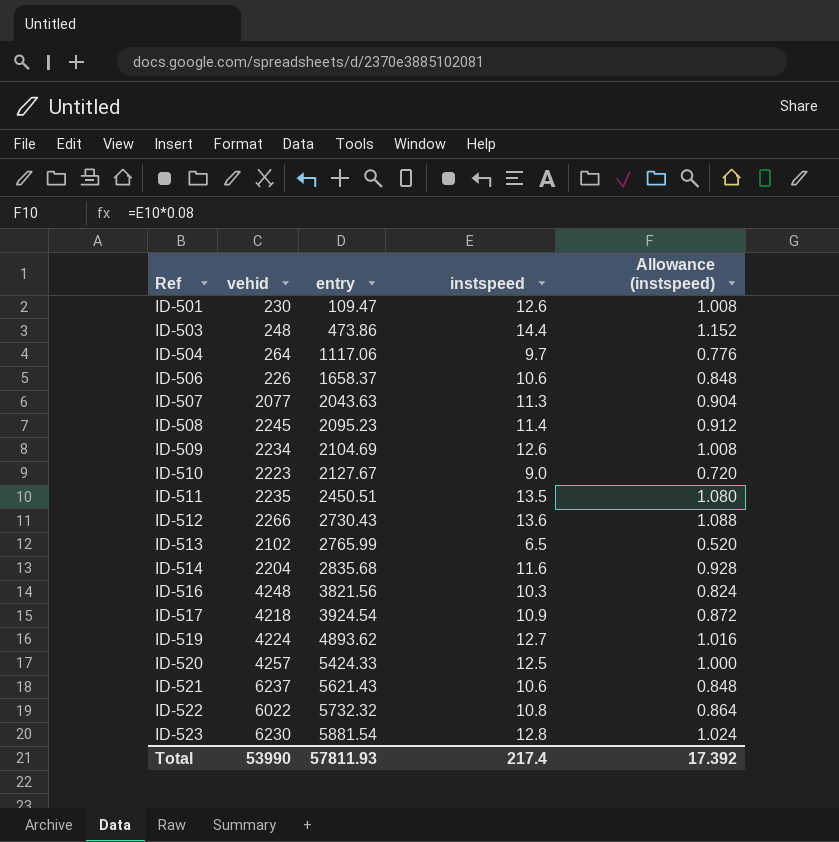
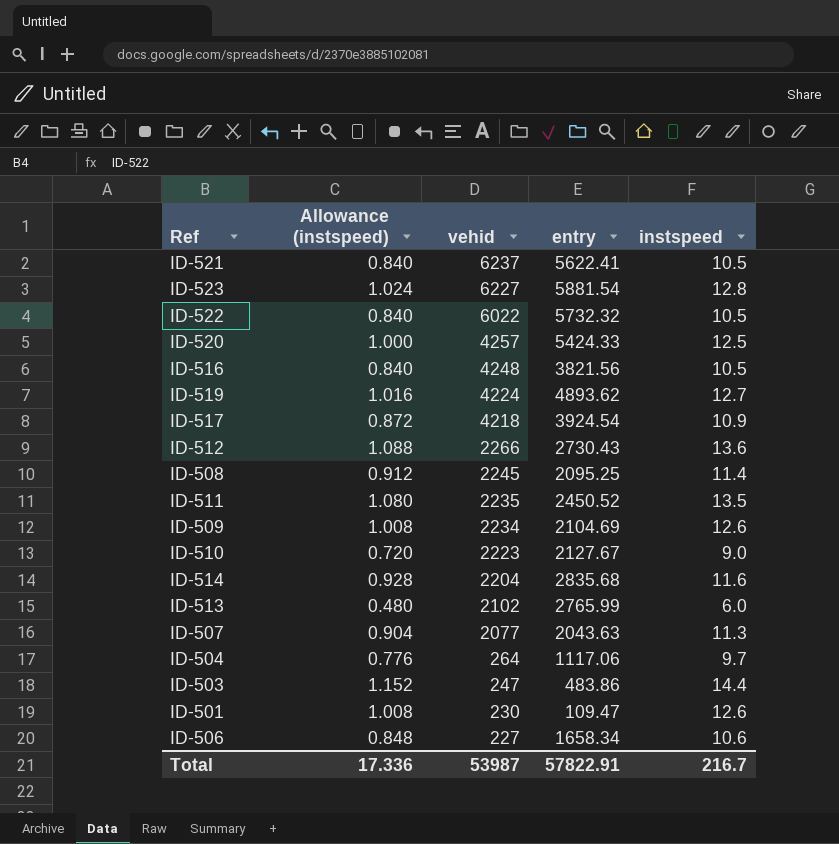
row order: Ref ascending -> vehid descending
column Allowance (instspeed) | position: 5 -> 2
ID-521 | Allowance (instspeed): 0.848 -> 0.840
ID-521 | entry: 5621.43 -> 5622.41
ID-521 | instspeed: 10.6 -> 10.5
ID-523 | vehid: 6230 -> 6227
ID-522 | Allowance (instspeed): 0.864 -> 0.840
ID-522 | instspeed: 10.8 -> 10.5
ID-516 | Allowance (instspeed): 0.824 -> 0.840
ID-516 | instspeed: 10.3 -> 10.5
ID-508 | entry: 2095.23 -> 2095.25
ID-511 | entry: 2450.51 -> 2450.52
ID-513 | Allowance (instspeed): 0.520 -> 0.480
ID-513 | instspeed: 6.5 -> 6.0
ID-503 | vehid: 248 -> 247
ID-503 | entry: 473.86 -> 483.86
ID-506 | vehid: 226 -> 227
ID-506 | entry: 1658.37 -> 1658.34
Total | Allowance (instspeed): 17.392 -> 17.336
Total | vehid: 53990 -> 53987
Total | entry: 57811.93 -> 57822.91
Total | instspeed: 217.4 -> 216.7

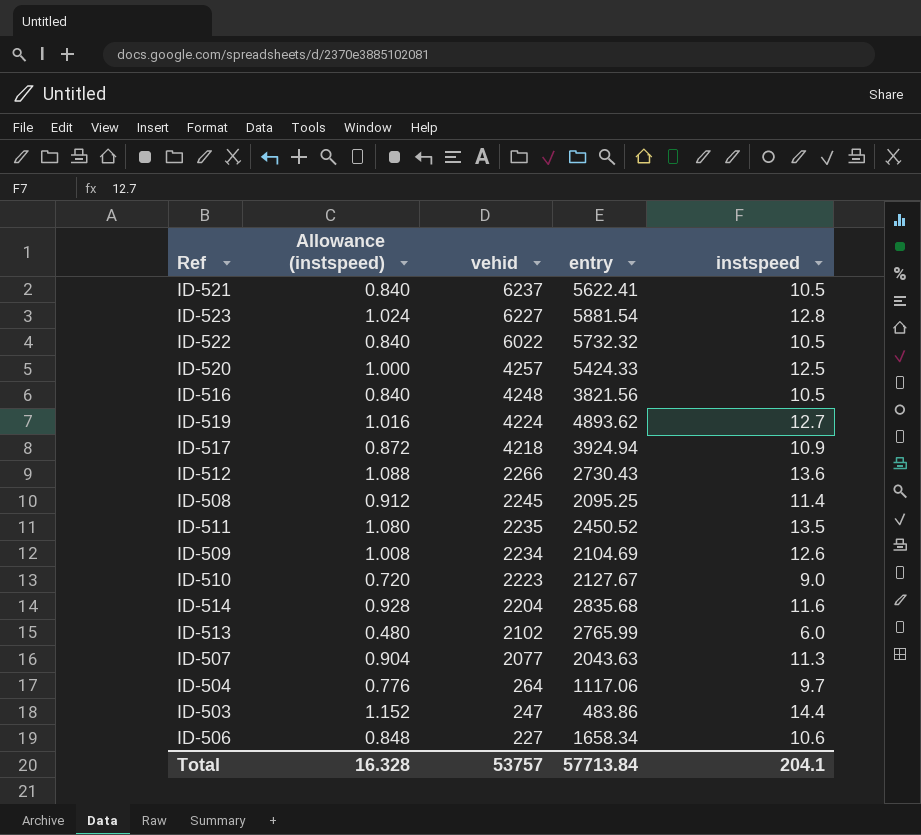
row ID-501: 1.008 | 230 | 109.47 | 12.6 -> none
ID-517 | entry: 3924.54 -> 3924.94
Total | Allowance (instspeed): 17.336 -> 16.328
Total | vehid: 53987 -> 53757
Total | entry: 57822.91 -> 57713.84
Total | instspeed: 216.7 -> 204.1

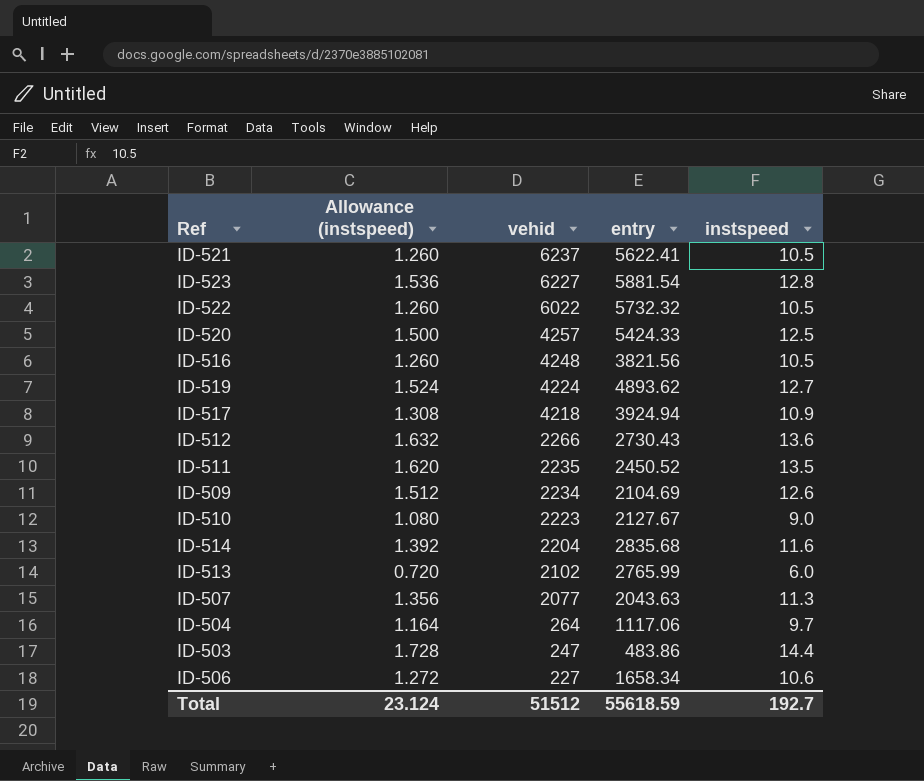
column Allowance (instspeed) | formula: [instspeed] * 0.08 -> [instspeed] * 0.12
row ID-508: 0.912 | 2245 | 2095.25 | 11.4 -> none
Total | Allowance (instspeed): 16.328 -> 23.124
Total | vehid: 53757 -> 51512
Total | entry: 57713.84 -> 55618.59
Total | instspeed: 204.1 -> 192.7

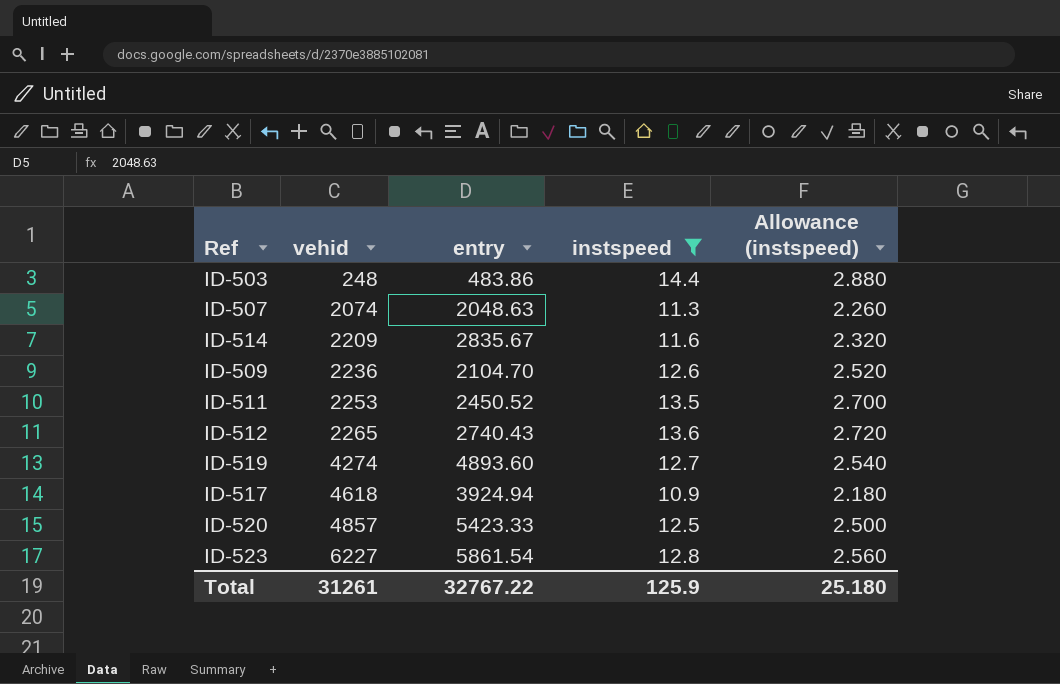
filter: none -> instspeed >= 10.9
row order: vehid descending -> vehid ascending
column Allowance (instspeed) | formula: [instspeed] * 0.12 -> [instspeed] * 0.2
column Allowance (instspeed) | position: 2 -> 5
ID-503 | vehid: 247 -> 248
ID-507 | vehid: 2077 -> 2074
ID-507 | entry: 2043.63 -> 2048.63
ID-514 | vehid: 2204 -> 2209
ID-514 | entry: 2835.68 -> 2835.67
ID-509 | vehid: 2234 -> 2236
ID-509 | entry: 2104.69 -> 2104.70
ID-511 | vehid: 2235 -> 2253
ID-512 | vehid: 2266 -> 2265
ID-512 | entry: 2730.43 -> 2740.43
ID-519 | vehid: 4224 -> 4274
ID-519 | entry: 4893.62 -> 4893.60
ID-517 | vehid: 4218 -> 4618
ID-520 | vehid: 4257 -> 4857
ID-520 | entry: 5424.33 -> 5423.33
ID-523 | entry: 5881.54 -> 5861.54
Total | vehid: 51512 -> 31261
Total | entry: 55618.59 -> 32767.22
Total | instspeed: 192.7 -> 125.9
Total | Allowance (instspeed): 23.124 -> 25.180

